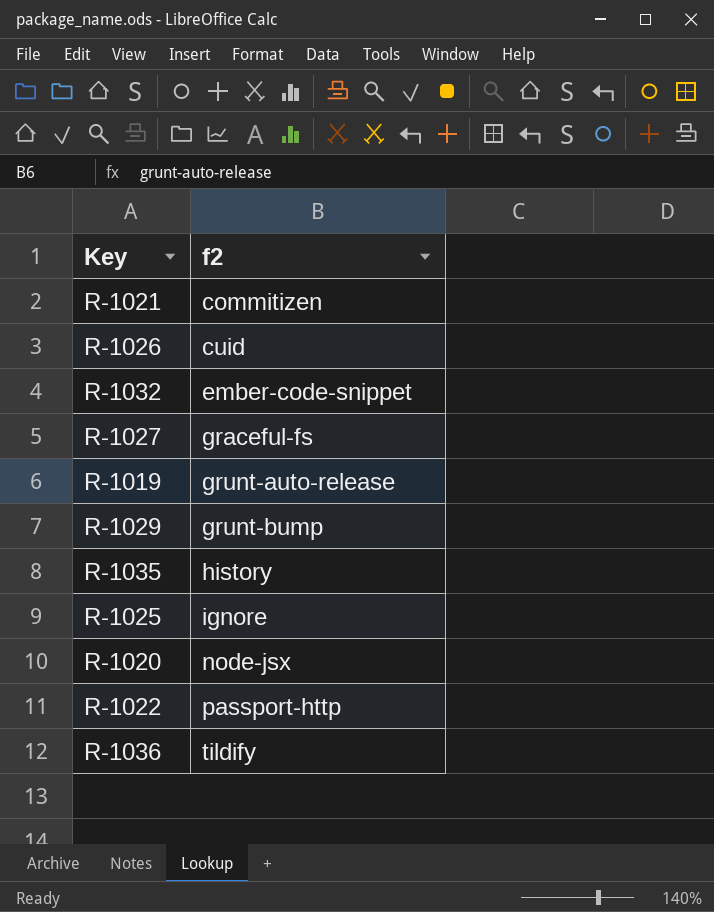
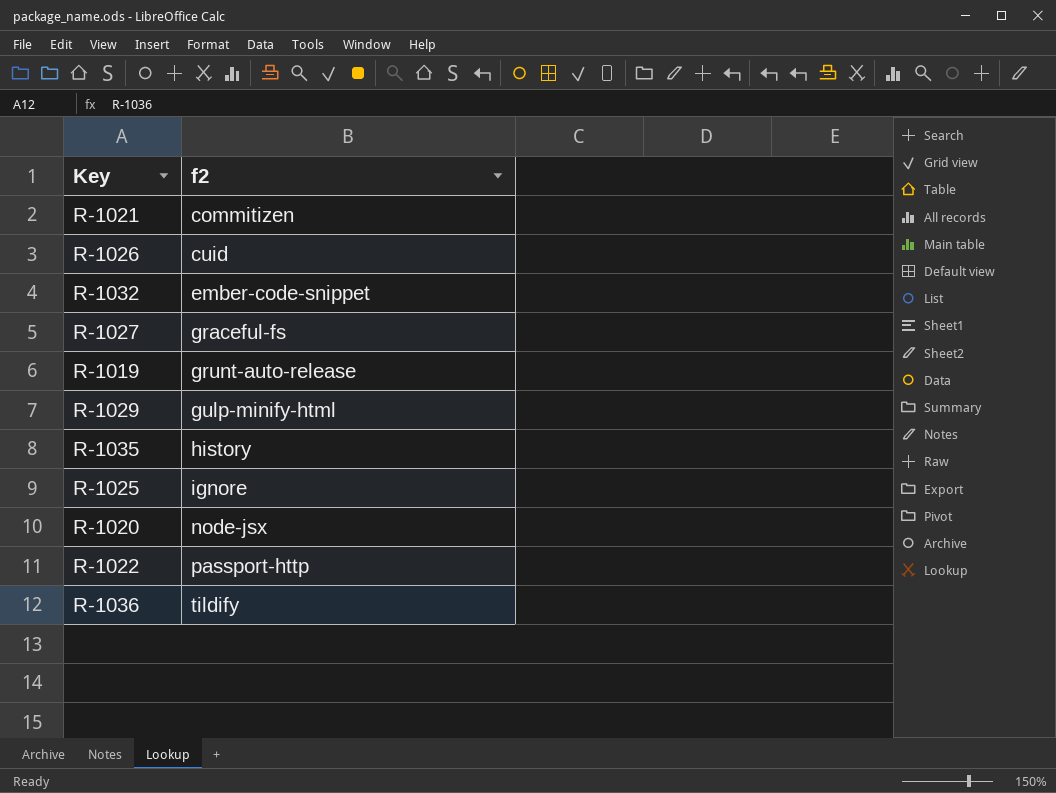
R-1029 | f2: grunt-bump -> gulp-minify-html

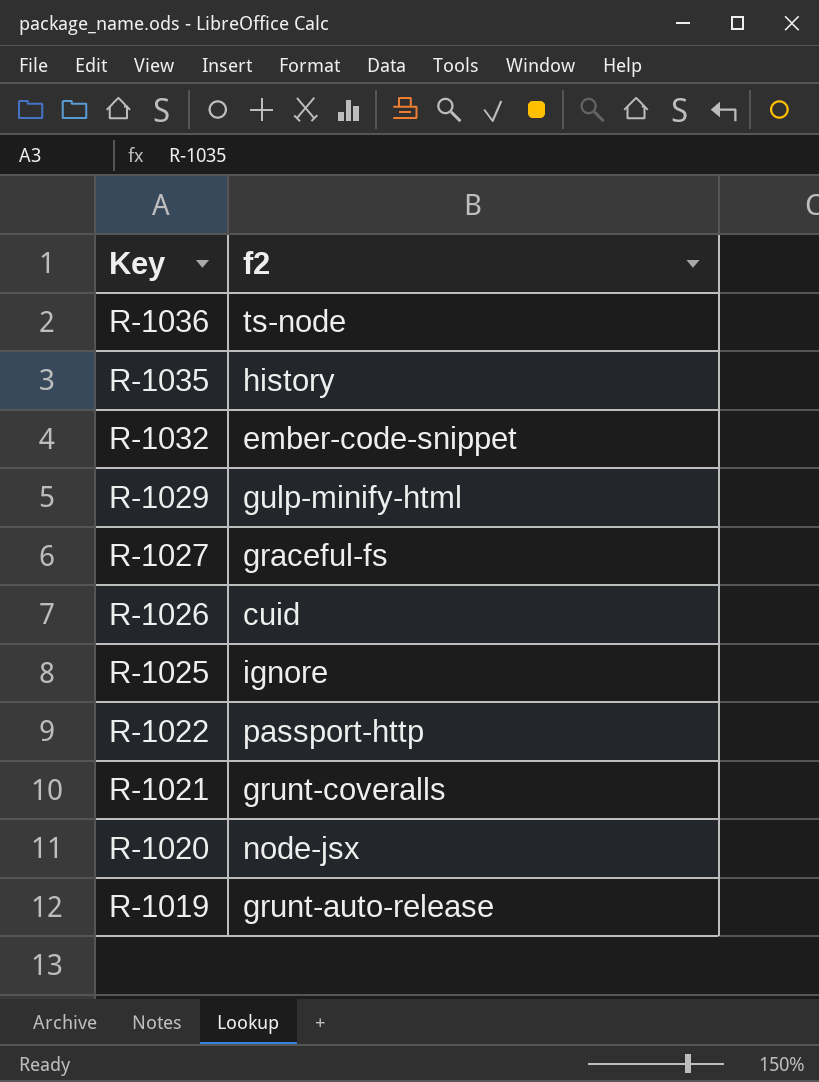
row order: f2 ascending -> Key descending
R-1036 | f2: tildify -> ts-node
R-1021 | f2: commitizen -> grunt-coveralls

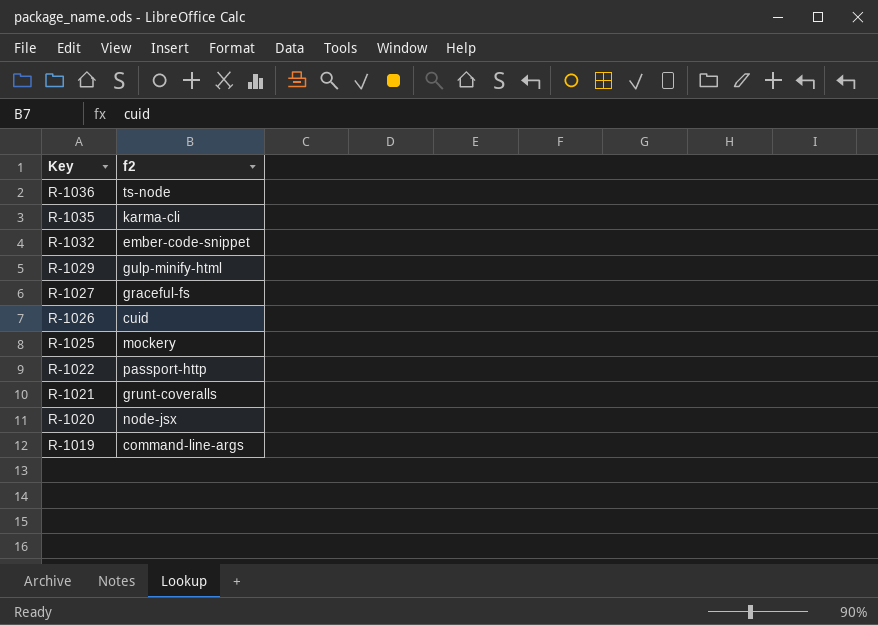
R-1035 | f2: history -> karma-cli
R-1025 | f2: ignore -> mockery
R-1019 | f2: grunt-auto-release -> command-line-args

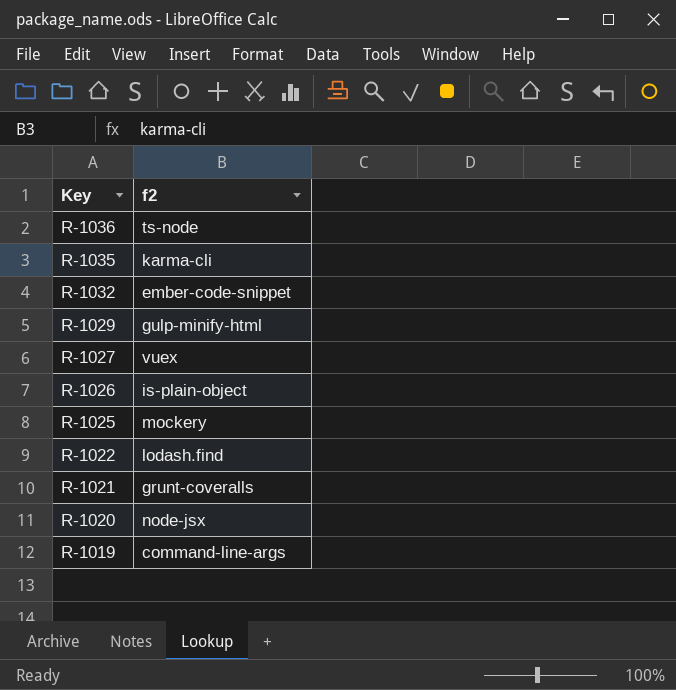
R-1027 | f2: graceful-fs -> vuex
R-1026 | f2: cuid -> is-plain-object
R-1022 | f2: passport-http -> lodash.find

